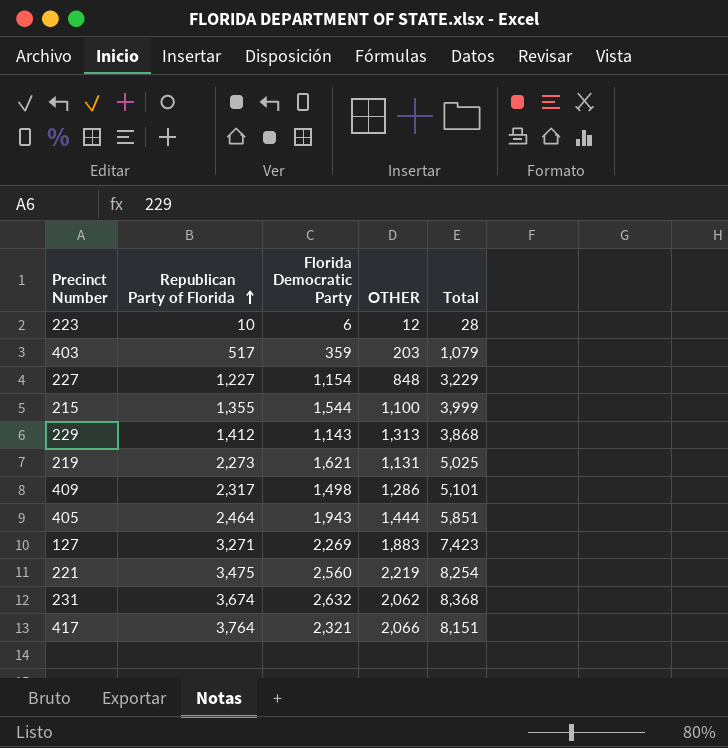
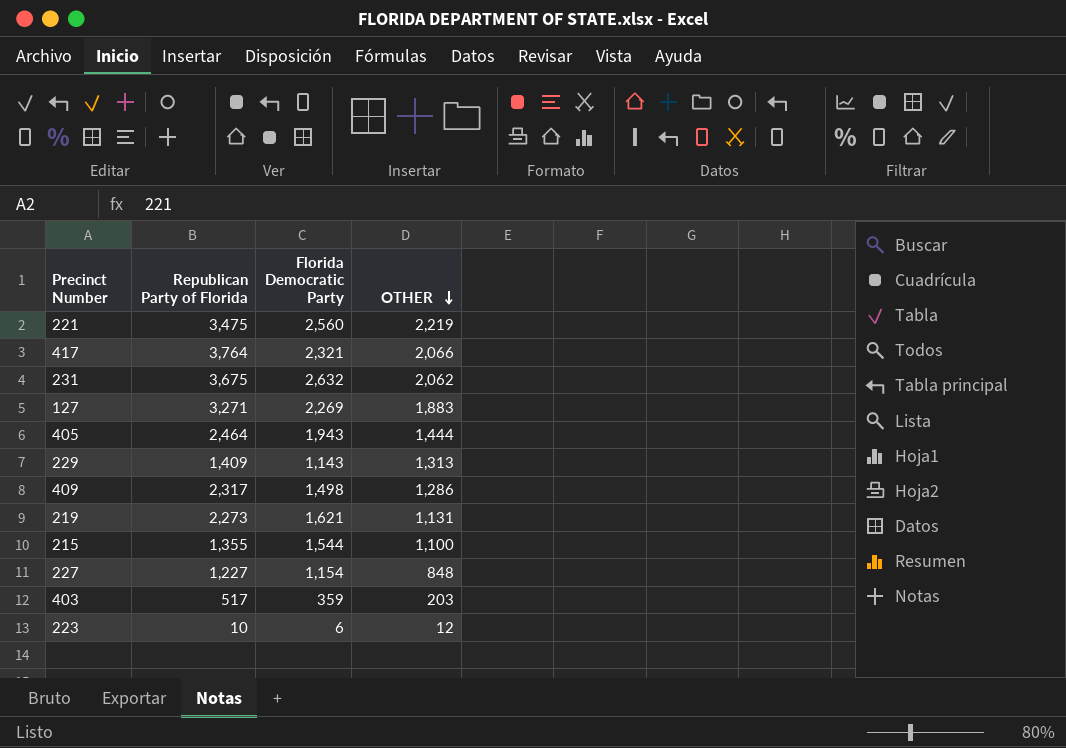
row order: Republican Party of Florida ascending -> OTHER descending
column Total | formula: [Republican Party of Florida] + [Florida Democratic Party] + [OTHER] -> none
231 | Republican Party of Florida: 3,674 -> 3,675
229 | Republican Party of Florida: 1,412 -> 1,409

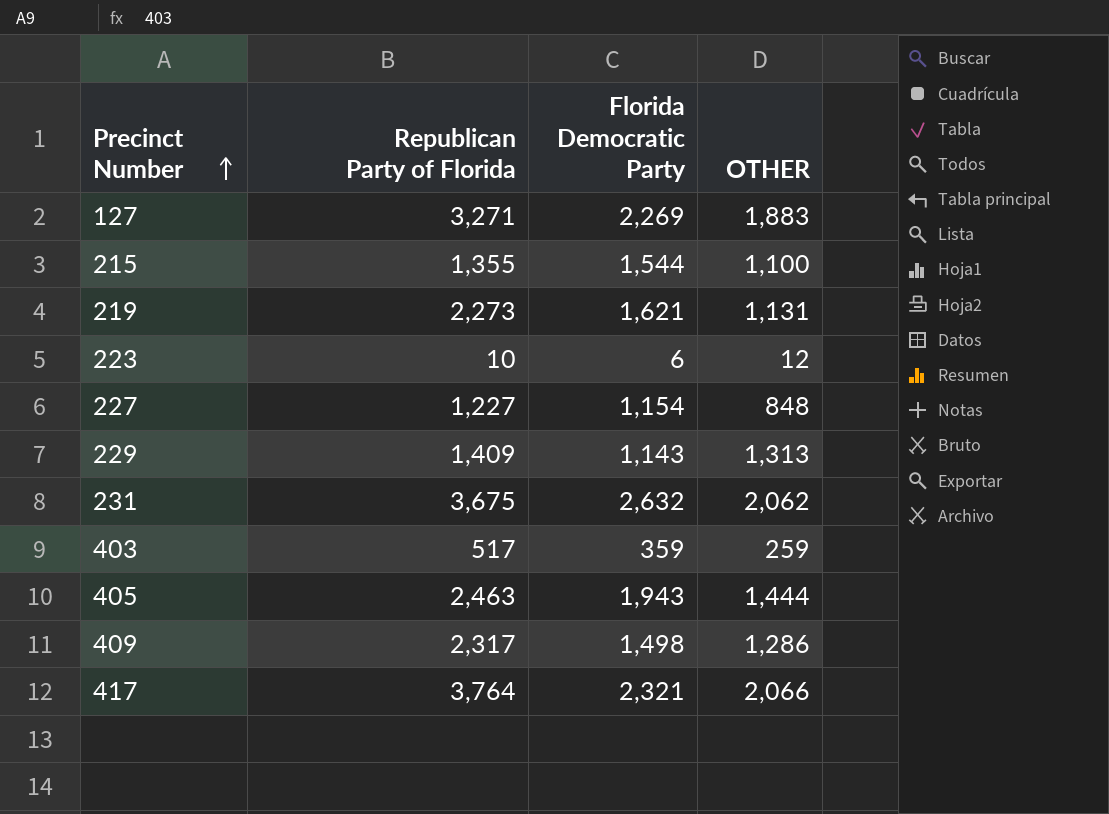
row order: OTHER descending -> Precinct Number ascending
row 221: 3,475 | 2,560 | 2,219 -> none
403 | OTHER: 203 -> 259
405 | Republican Party of Florida: 2,464 -> 2,463

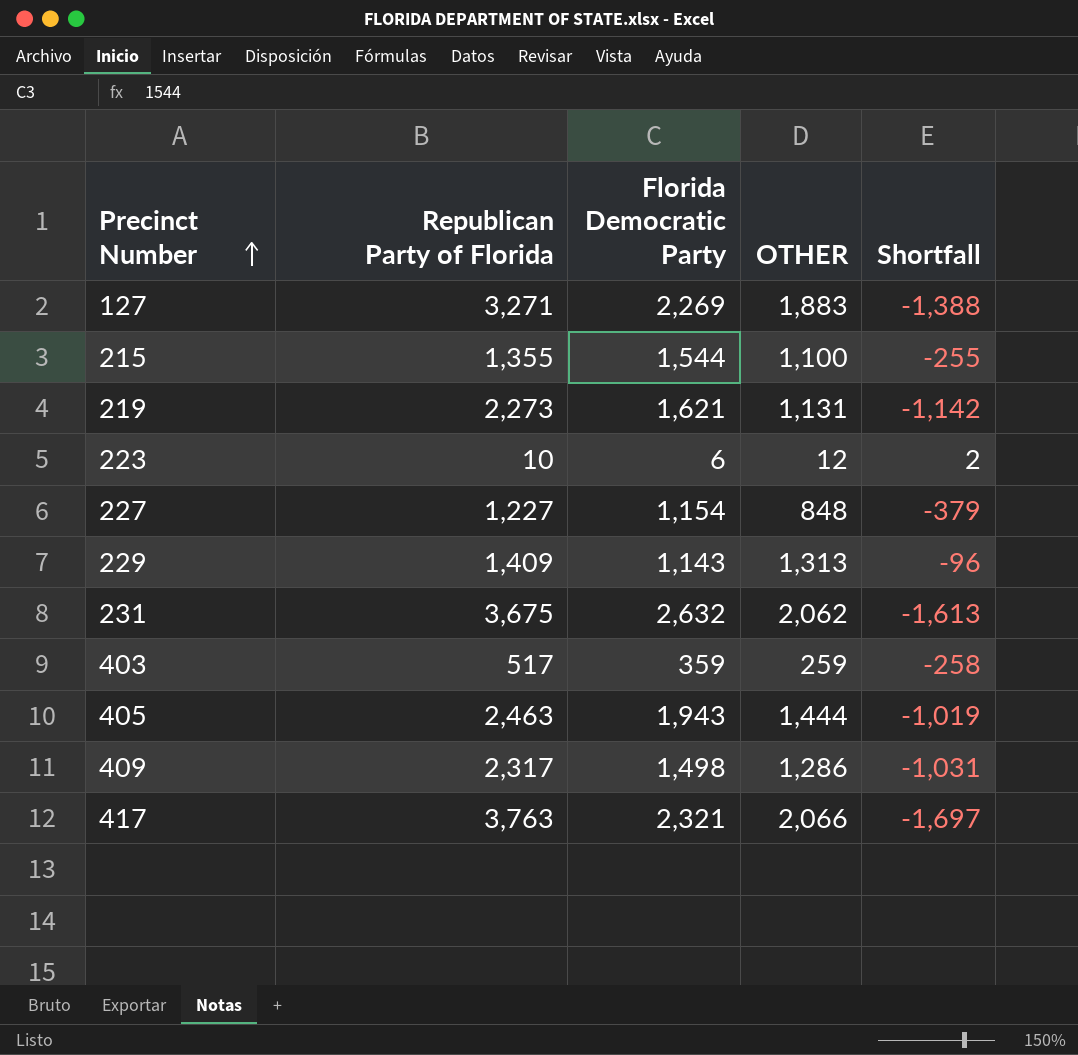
column Shortfall | formula: none -> [OTHER] - [Republican Party of Florida]
417 | Republican Party of Florida: 3,764 -> 3,763

